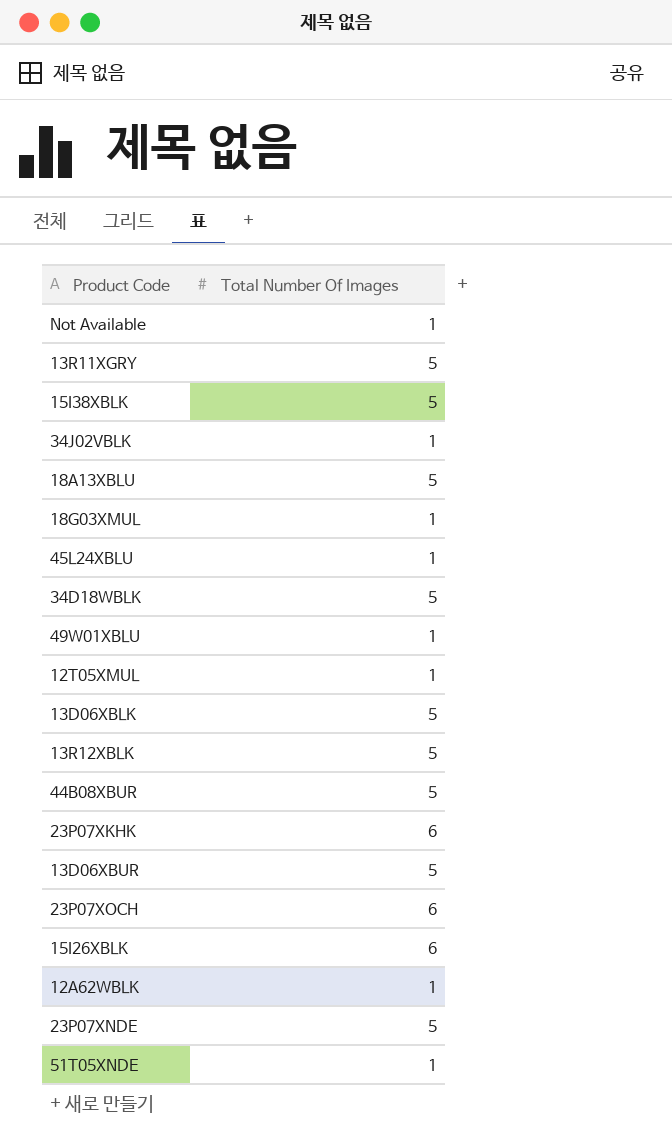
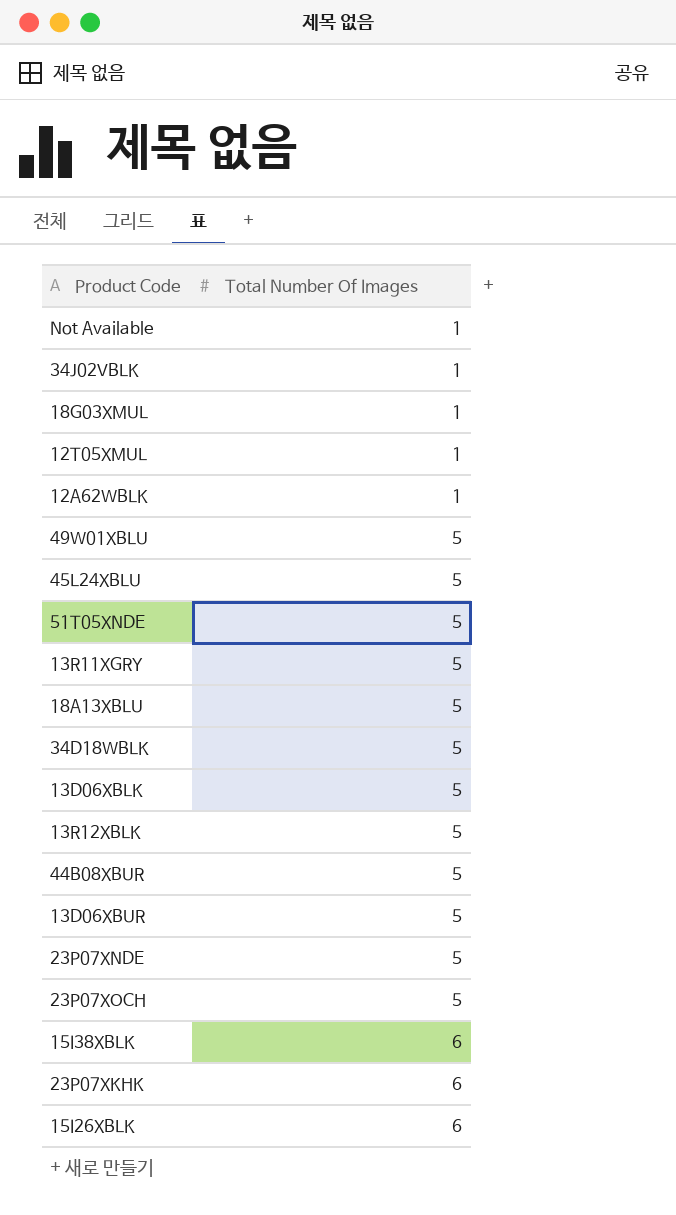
row order: none -> Total Number Of Images ascending
49W01XBLU | Total Number Of Images: 1 -> 5
45L24XBLU | Total Number Of Images: 1 -> 5
51T05XNDE | Total Number Of Images: 1 -> 5
23P07XOCH | Total Number Of Images: 6 -> 5
15I38XBLK | Total Number Of Images: 5 -> 6

